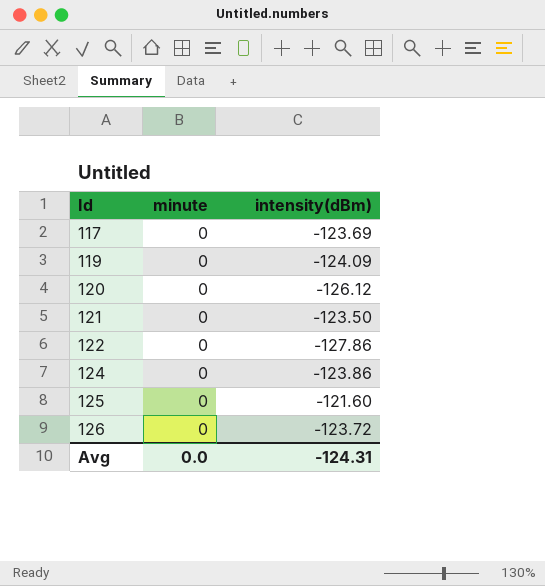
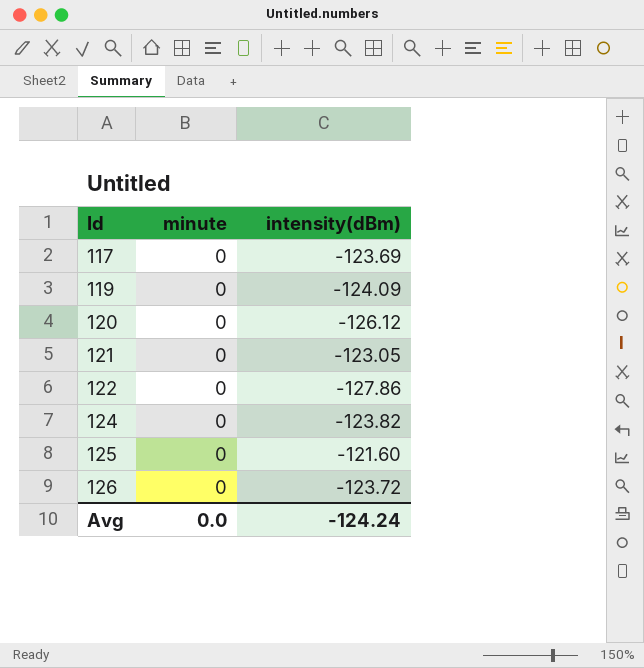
121 | intensity(dBm): -123.50 -> -123.05
124 | intensity(dBm): -123.86 -> -123.82
Avg | intensity(dBm): -124.31 -> -124.24

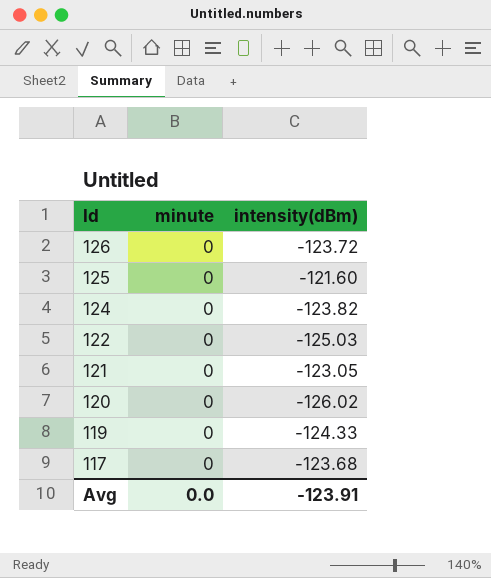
row order: Id ascending -> Id descending
122 | intensity(dBm): -127.86 -> -125.03
120 | intensity(dBm): -126.12 -> -126.02
119 | intensity(dBm): -124.09 -> -124.33
117 | intensity(dBm): -123.69 -> -123.68
Avg | intensity(dBm): -124.24 -> -123.91

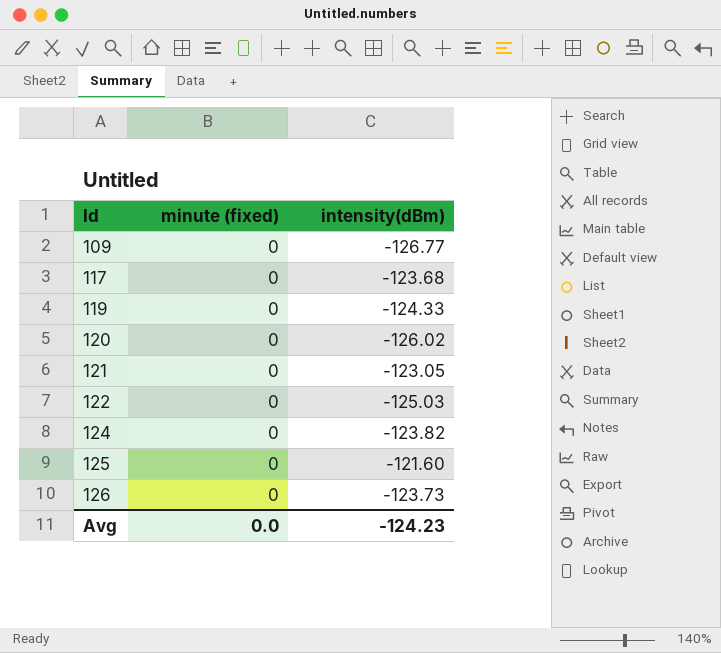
row order: Id descending -> Id ascending
column name: minute -> minute (fixed)
row 109: none -> 0 | -126.77
126 | intensity(dBm): -123.72 -> -123.73
Avg | intensity(dBm): -123.91 -> -124.23

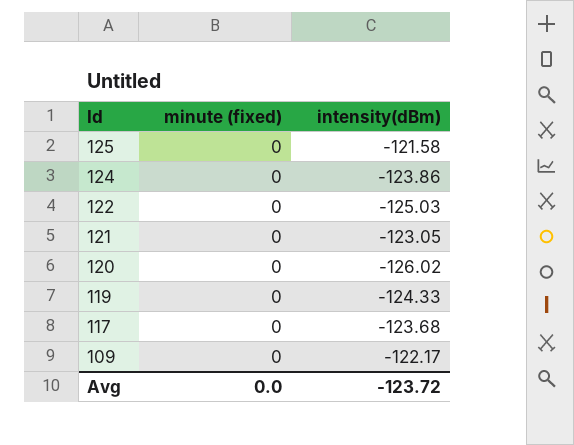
row order: Id ascending -> Id descending
row 126: 0 | -123.73 -> none
125 | intensity(dBm): -121.60 -> -121.58
124 | intensity(dBm): -123.82 -> -123.86
109 | intensity(dBm): -126.77 -> -122.17
Avg | intensity(dBm): -124.23 -> -123.72

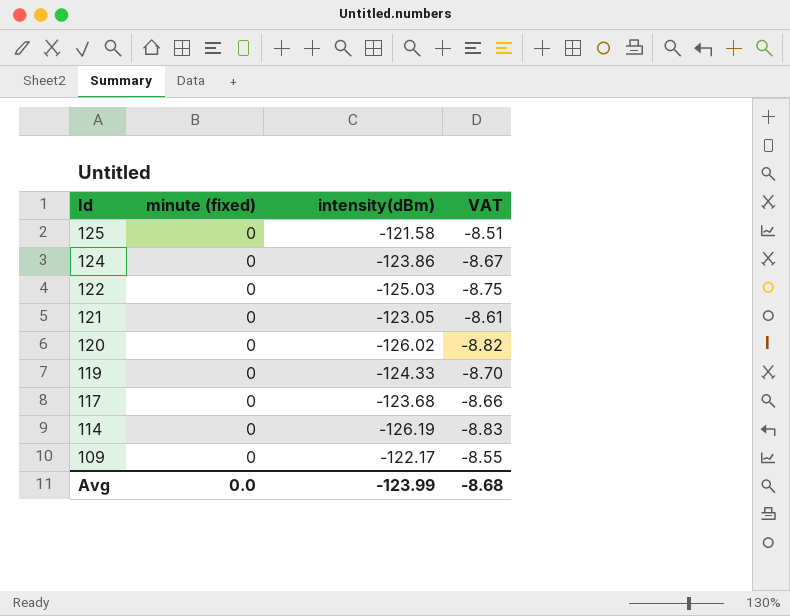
column VAT | formula: none -> [intensity(dBm)] * 0.07
row 114: none -> 0 | -126.19 | -8.83
Avg | intensity(dBm): -123.72 -> -123.99

